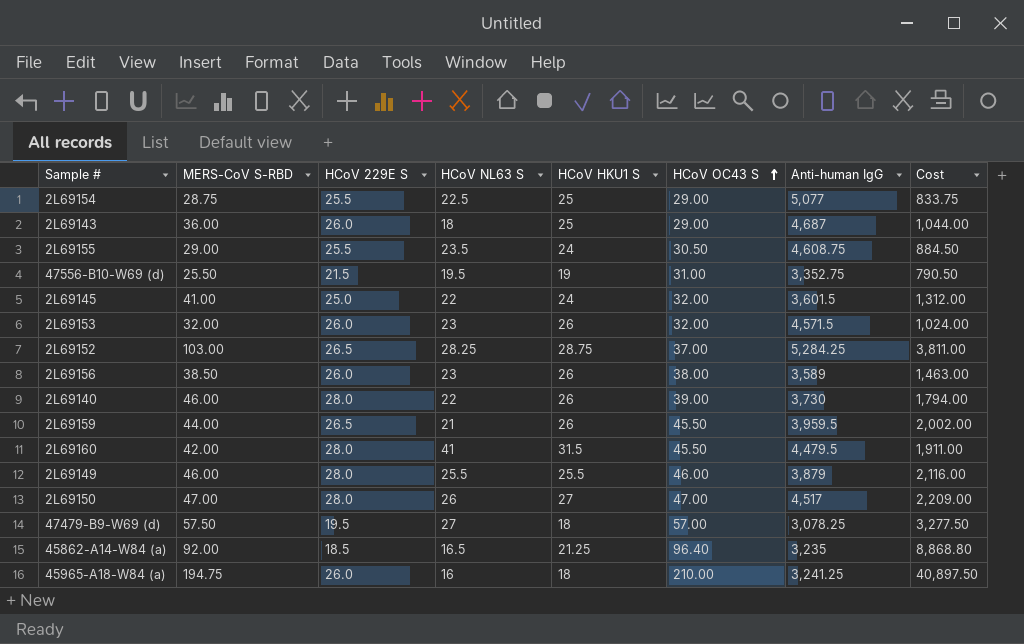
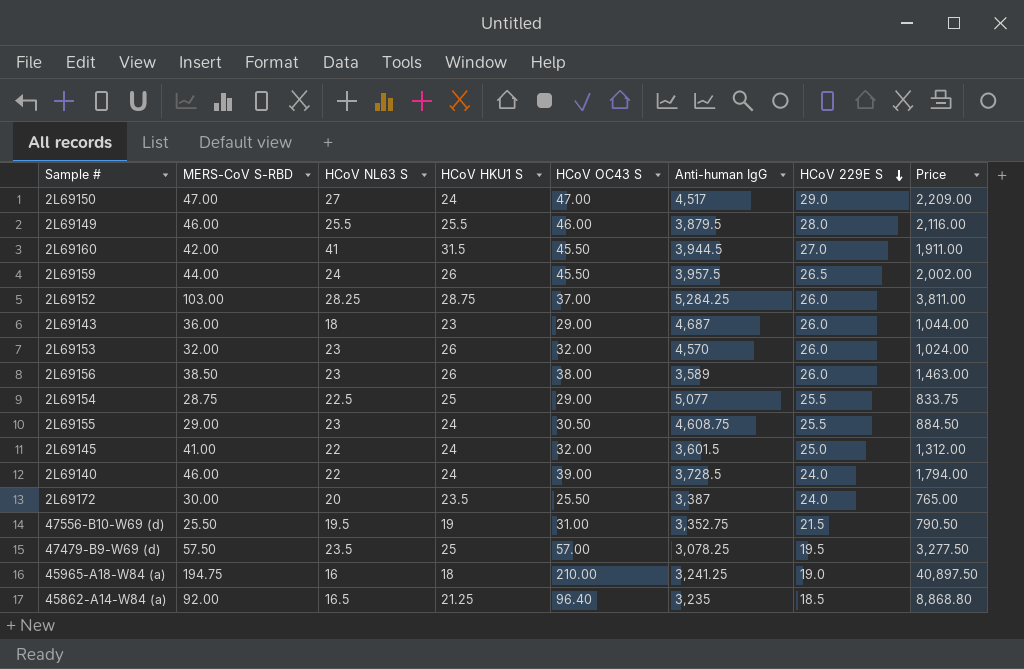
row order: HCoV OC43 S ascending -> HCoV 229E S descending
column HCoV 229E S | position: 3 -> 7
column name: Cost -> Price
2L69150 | HCoV NL63 S: 26 -> 27
2L69150 | HCoV HKU1 S: 27 -> 24
2L69150 | HCoV 229E S: 28.0 -> 29.0
2L69149 | Anti-human IgG: 3,879 -> 3,879.5
2L69160 | Anti-human IgG: 4,479.5 -> 3,944.5
2L69160 | HCoV 229E S: 28.0 -> 27.0
2L69159 | HCoV NL63 S: 21 -> 24
2L69159 | Anti-human IgG: 3,959.5 -> 3,957.5
2L69152 | HCoV 229E S: 26.5 -> 26.0
2L69143 | HCoV HKU1 S: 25 -> 23
2L69153 | Anti-human IgG: 4,571.5 -> 4,570
2L69155 | HCoV NL63 S: 23.5 -> 23
2L69140 | HCoV HKU1 S: 26 -> 24
2L69140 | Anti-human IgG: 3,730 -> 3,728.5
2L69140 | HCoV 229E S: 28.0 -> 24.0
row 2L69172: none -> 30.00 | 20 | 23.5 | 25.50 | 3,387 | 24.0 | 765.00
47479-B9-W69 (d) | HCoV NL63 S: 27 -> 23.5
47479-B9-W69 (d) | HCoV HKU1 S: 18 -> 25
45965-A18-W84 (a) | HCoV 229E S: 26.0 -> 19.0

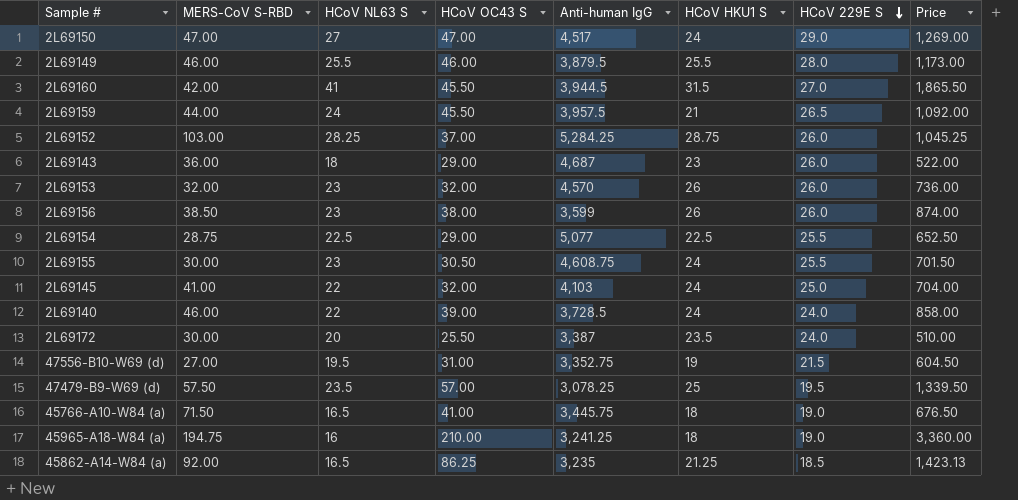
column HCoV HKU1 S | position: 4 -> 6
column Price | formula: [MERS-CoV S-RBD] * [HCoV OC43 S] -> [HCoV NL63 S] * [HCoV OC43 S]
2L69159 | HCoV HKU1 S: 26 -> 21
2L69156 | Anti-human IgG: 3,589 -> 3,599
2L69154 | HCoV HKU1 S: 25 -> 22.5
2L69155 | MERS-CoV S-RBD: 29.00 -> 30.00
2L69145 | Anti-human IgG: 3,601.5 -> 4,103
47556-B10-W69 (d) | MERS-CoV S-RBD: 25.50 -> 27.00
row 45766-A10-W84 (a): none -> 71.50 | 16.5 | 41.00 | 3,445.75 | 18 | 19.0 | 676.50
45862-A14-W84 (a) | HCoV OC43 S: 96.40 -> 86.25

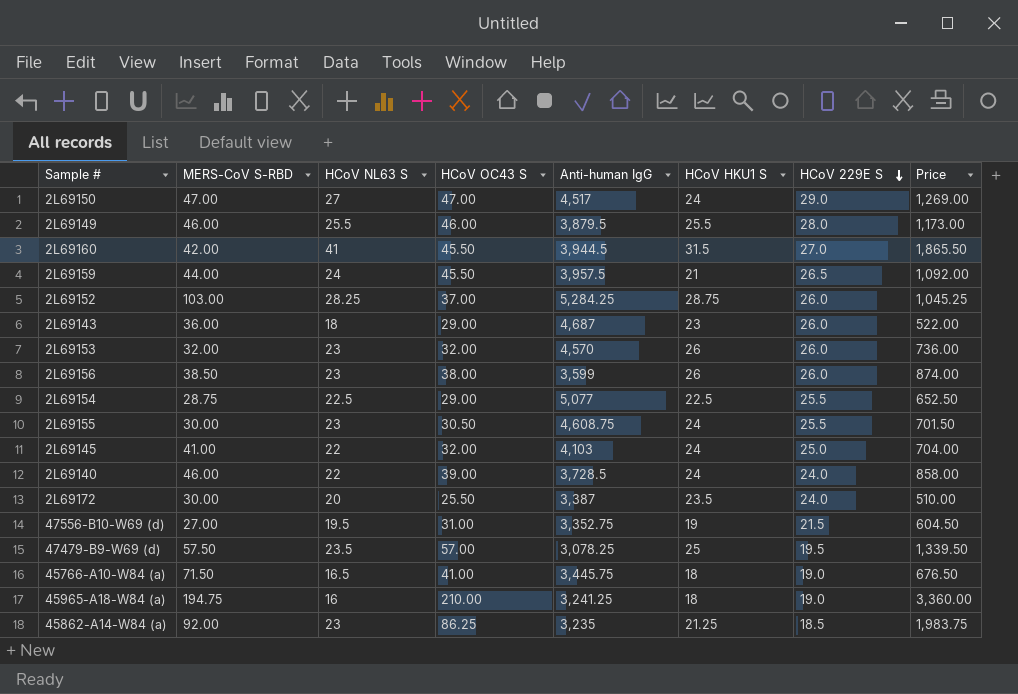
45862-A14-W84 (a) | HCoV NL63 S: 16.5 -> 23
45862-A14-W84 (a) | Price: 1,423.13 -> 1,983.75

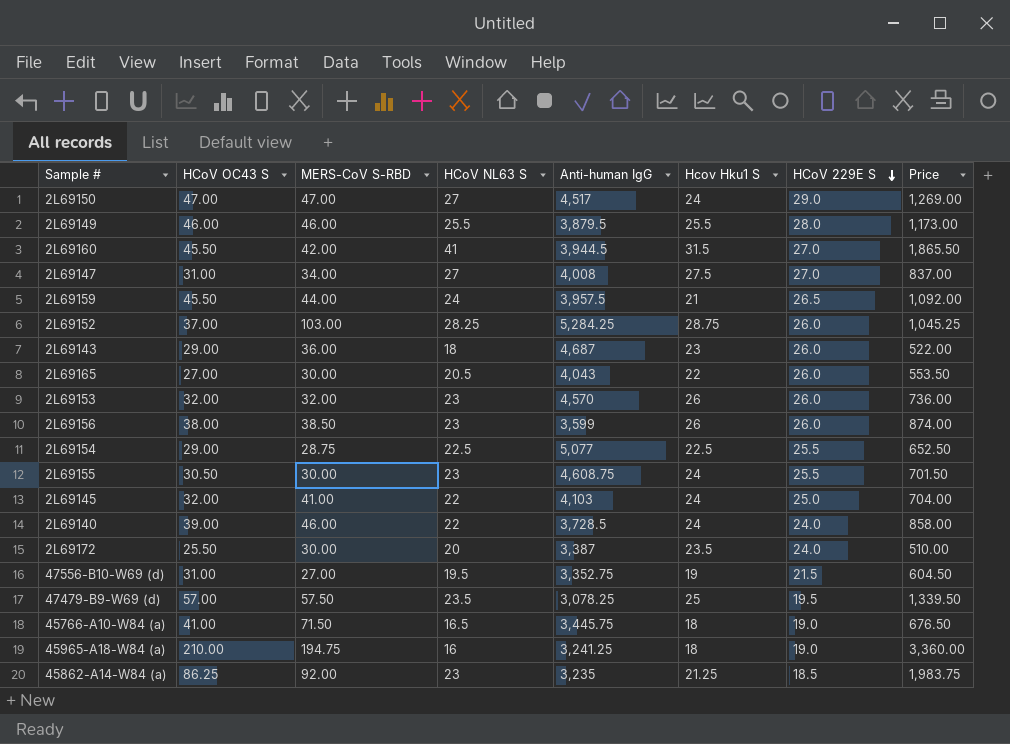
column HCoV OC43 S | position: 4 -> 2
column name: HCoV HKU1 S -> Hcov Hku1 S
row 2L69147: none -> 31.00 | 34.00 | 27 | 4,008 | 27.5 | 27.0 | 837.00
row 2L69165: none -> 27.00 | 30.00 | 20.5 | 4,043 | 22 | 26.0 | 553.50

